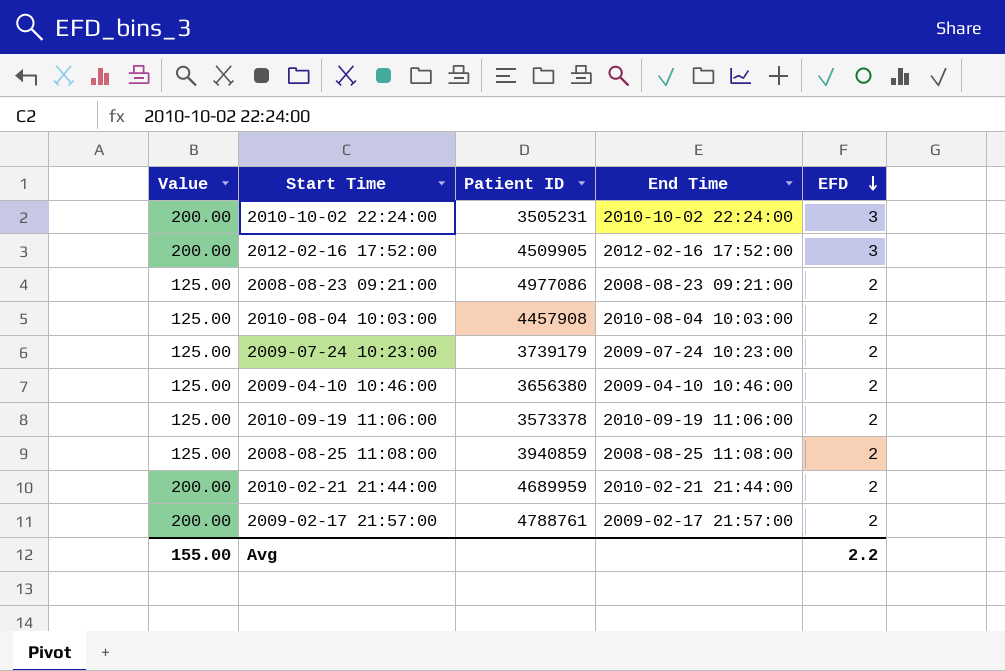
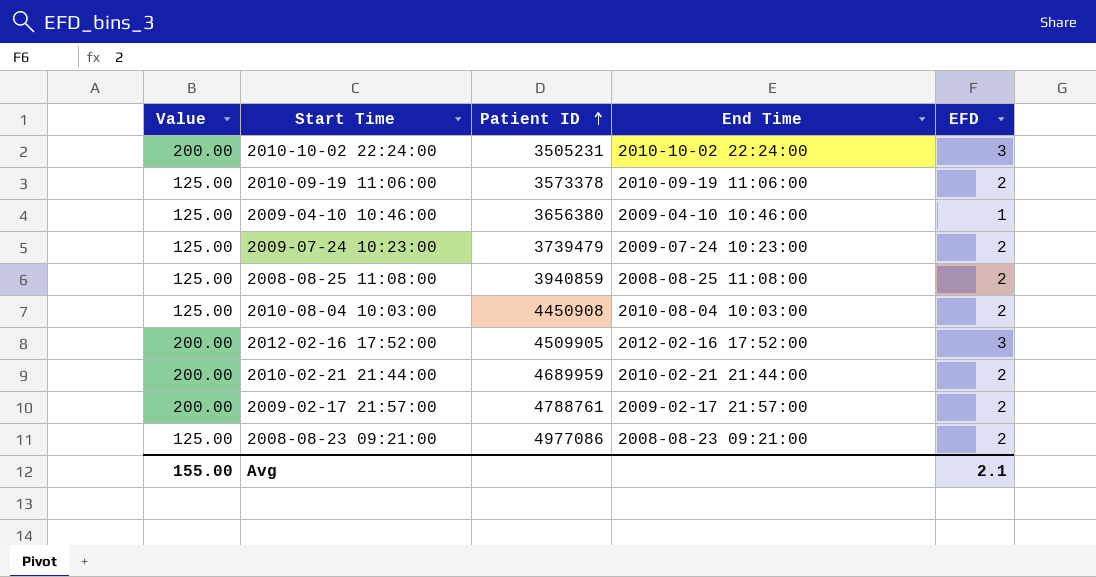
row order: EFD descending -> Patient ID ascending
2009-04-10 10:46:00 | EFD: 2 -> 1
2009-07-24 10:23:00 | Patient ID: 3739179 -> 3739479
2010-08-04 10:03:00 | Patient ID: 4457908 -> 4450908
Avg | EFD: 2.2 -> 2.1

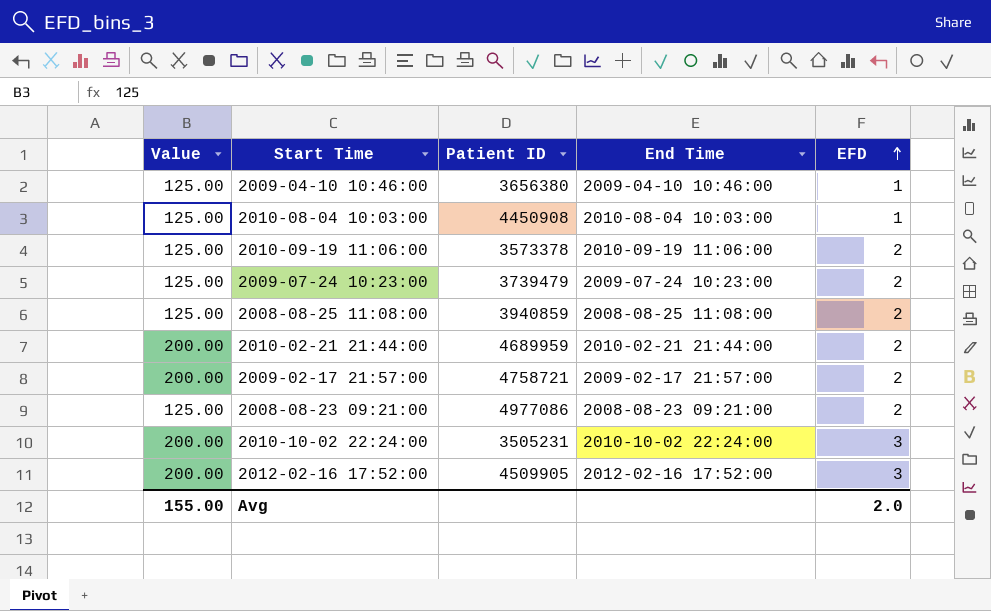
row order: Patient ID ascending -> EFD ascending
2010-08-04 10:03:00 | EFD: 2 -> 1
2009-02-17 21:57:00 | Patient ID: 4788761 -> 4758721
Avg | EFD: 2.1 -> 2.0

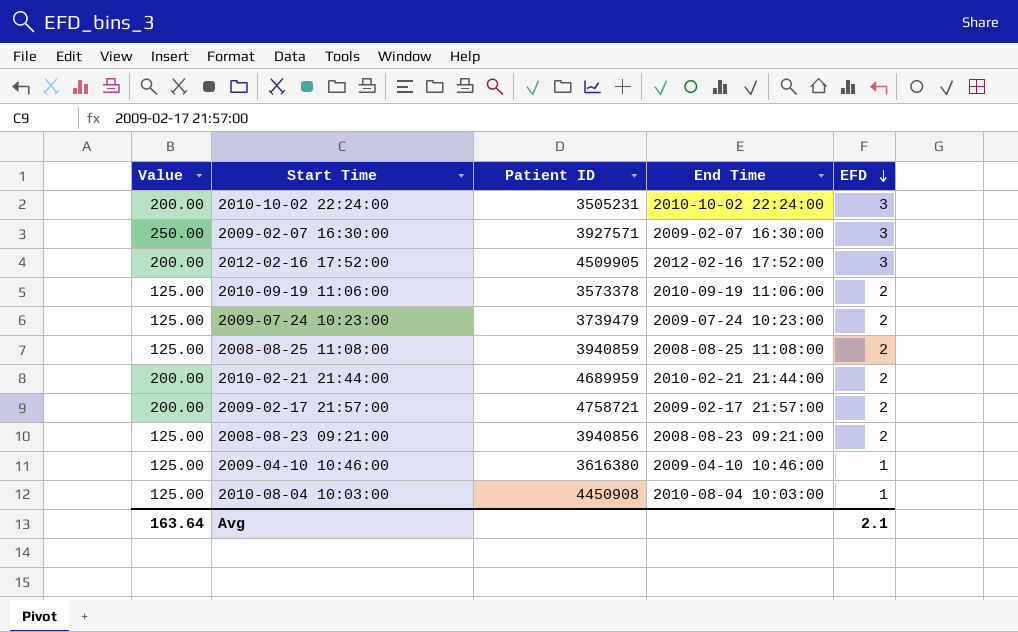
row order: EFD ascending -> EFD descending
row 2009-02-07 16:30:00: none -> 250.00 | 3927571 | 2009-02-07 16:30:00 | 3
2008-08-23 09:21:00 | Patient ID: 4977086 -> 3940856
2009-04-10 10:46:00 | Patient ID: 3656380 -> 3616380
Avg | Value: 155.00 -> 163.64
Avg | EFD: 2.0 -> 2.1

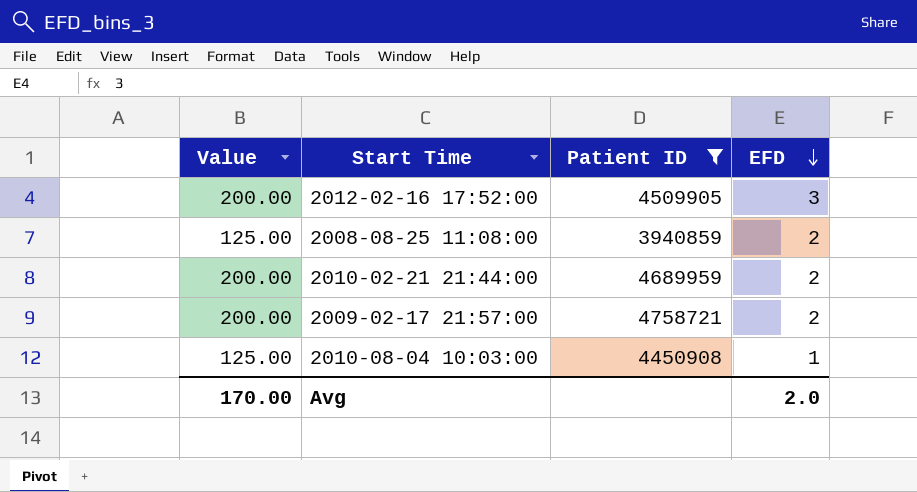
filter: none -> Patient ID >= 3940859
column End Time | position: 4 -> none
Avg | Value: 163.64 -> 170.00
Avg | EFD: 2.1 -> 2.0

